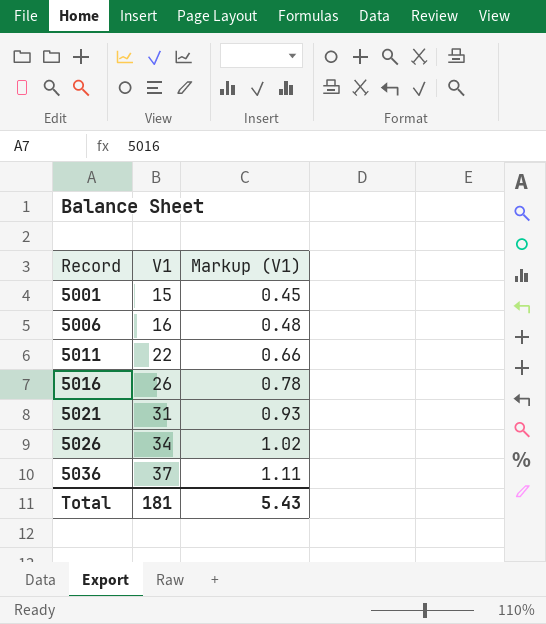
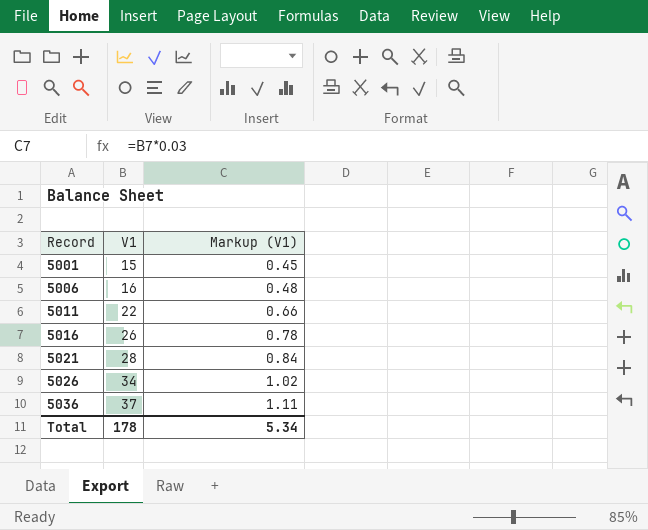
5021 | V1: 31 -> 28
5021 | Markup (V1): 0.93 -> 0.84
Total | V1: 181 -> 178
Total | Markup (V1): 5.43 -> 5.34

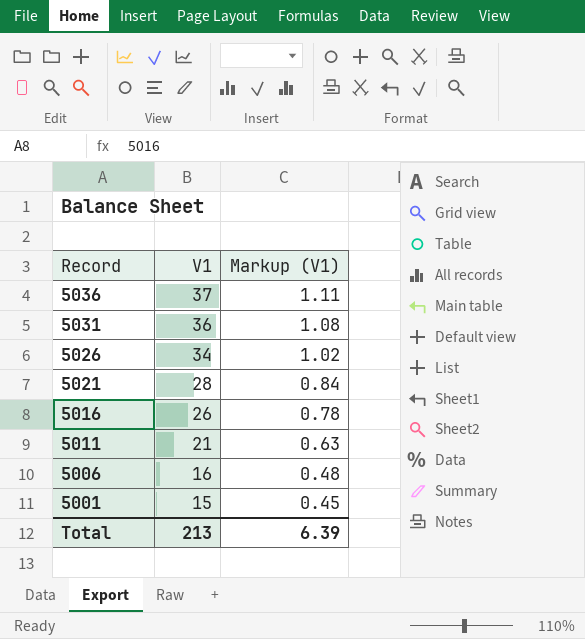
row order: Record ascending -> Record descending
row 5031: none -> 36 | 1.08
5011 | V1: 22 -> 21
5011 | Markup (V1): 0.66 -> 0.63
Total | V1: 178 -> 213
Total | Markup (V1): 5.34 -> 6.39

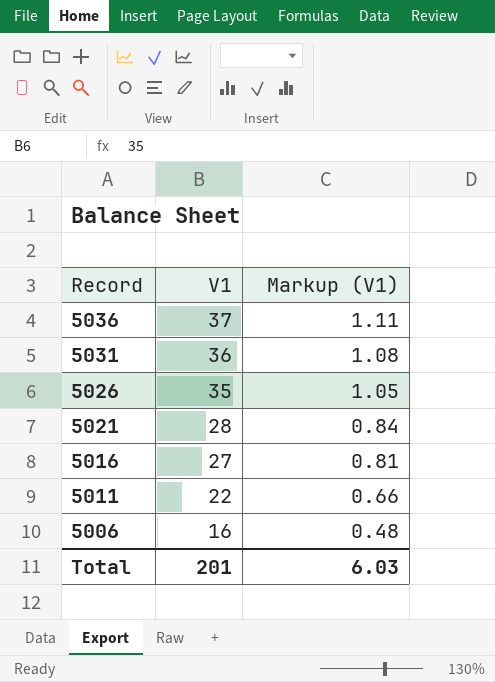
row 5001: 15 | 0.45 -> none
5026 | V1: 34 -> 35
5026 | Markup (V1): 1.02 -> 1.05
5016 | V1: 26 -> 27
5016 | Markup (V1): 0.78 -> 0.81
5011 | V1: 21 -> 22
5011 | Markup (V1): 0.63 -> 0.66
Total | V1: 213 -> 201
Total | Markup (V1): 6.39 -> 6.03

